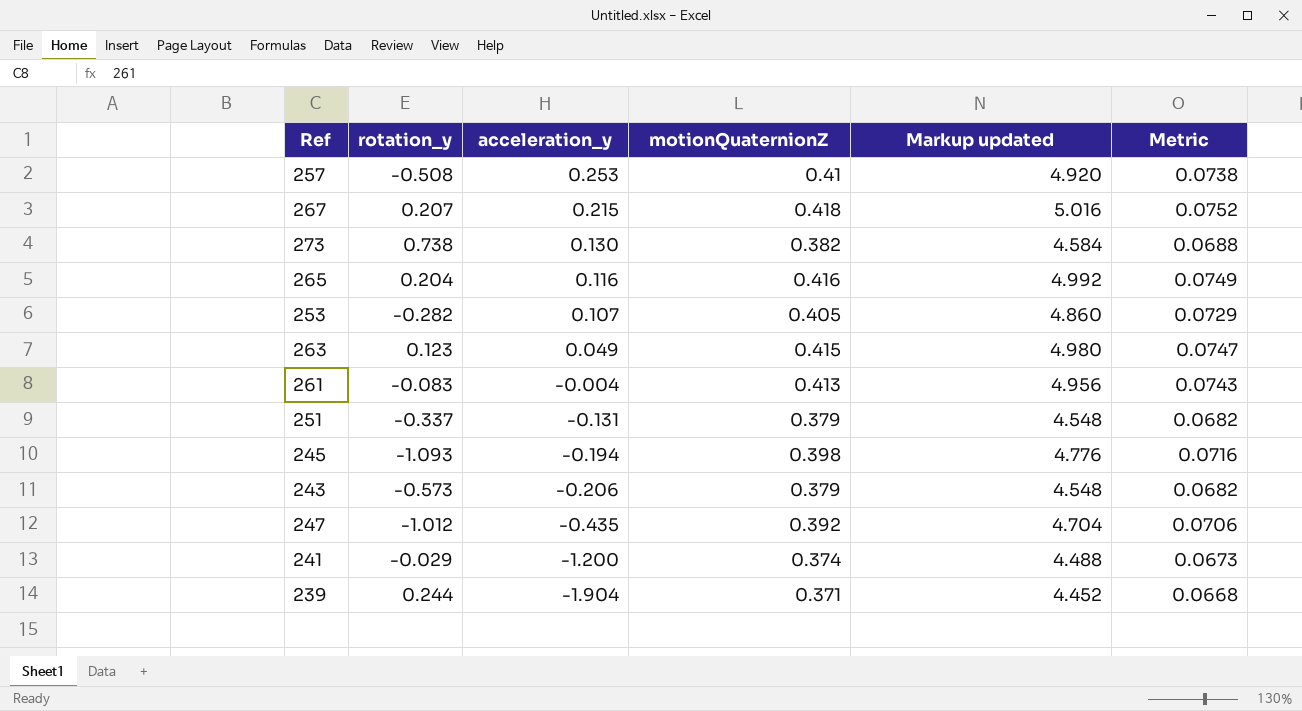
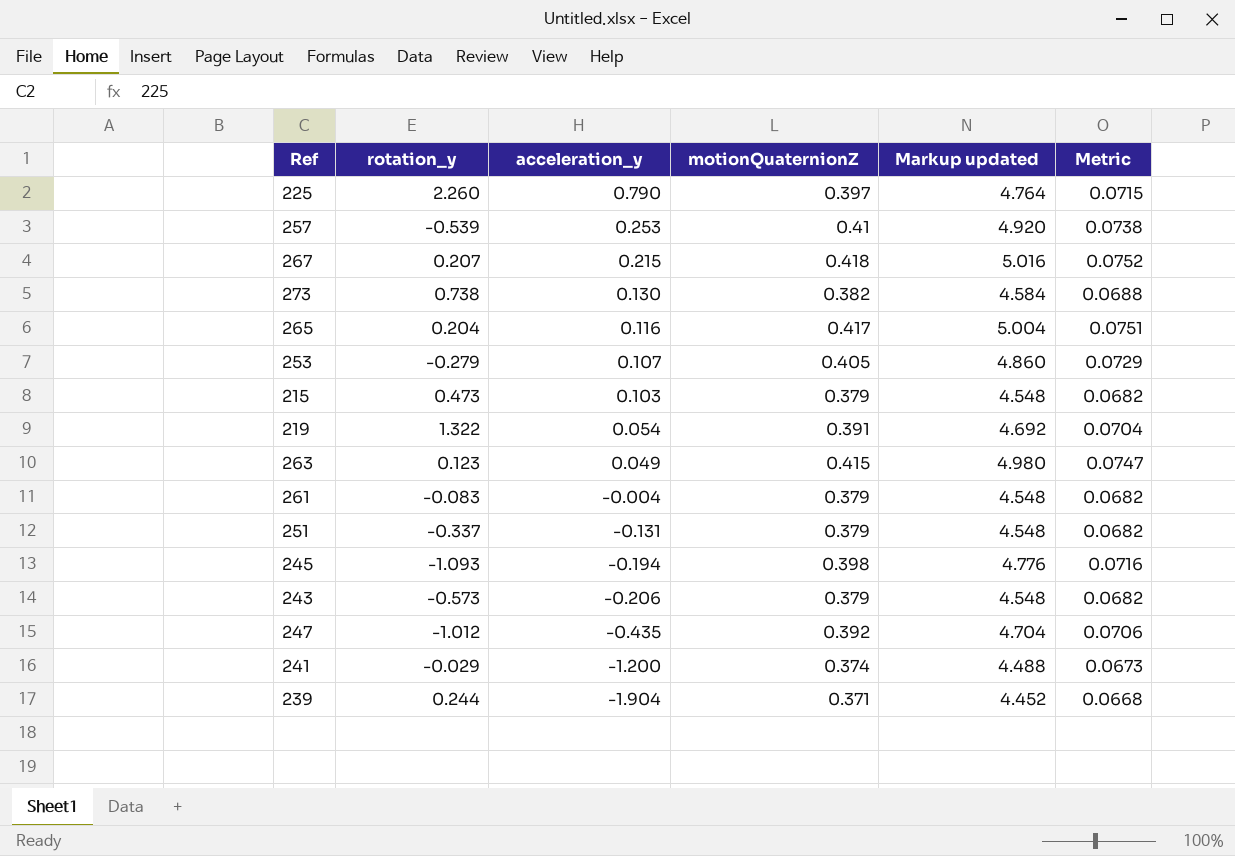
row 225: none -> 2.260 | 0.790 | 0.397 | 4.764 | 0.0715
257 | rotation_y: -0.508 -> -0.539
265 | motionQuaternionZ: 0.416 -> 0.417
265 | Markup updated: 4.992 -> 5.004
265 | Metric: 0.0749 -> 0.0751
253 | rotation_y: -0.282 -> -0.279
row 215: none -> 0.473 | 0.103 | 0.379 | 4.548 | 0.0682
row 219: none -> 1.322 | 0.054 | 0.391 | 4.692 | 0.0704
261 | motionQuaternionZ: 0.413 -> 0.379
261 | Markup updated: 4.956 -> 4.548
261 | Metric: 0.0743 -> 0.0682

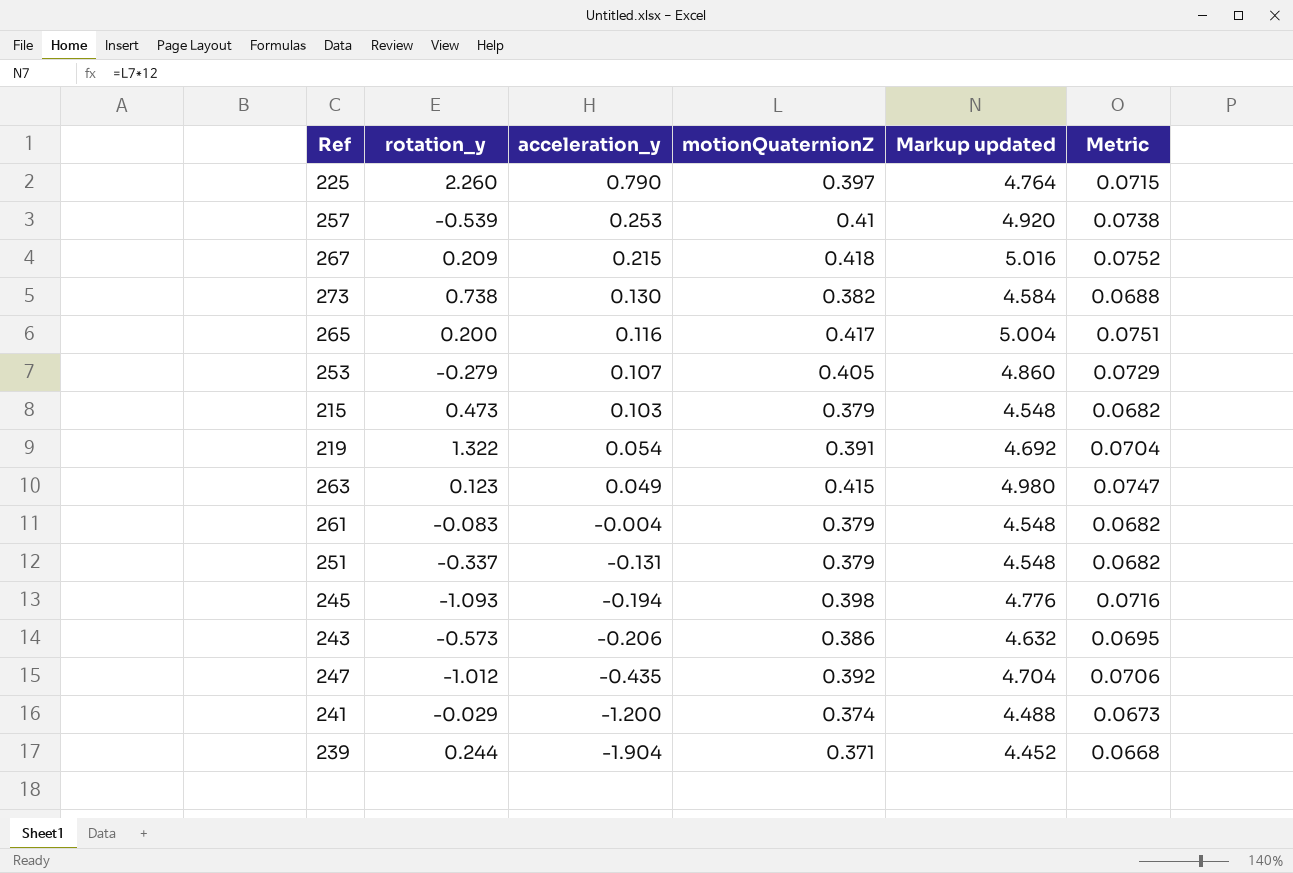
267 | rotation_y: 0.207 -> 0.209
265 | rotation_y: 0.204 -> 0.200
243 | motionQuaternionZ: 0.379 -> 0.386
243 | Markup updated: 4.548 -> 4.632
243 | Metric: 0.0682 -> 0.0695

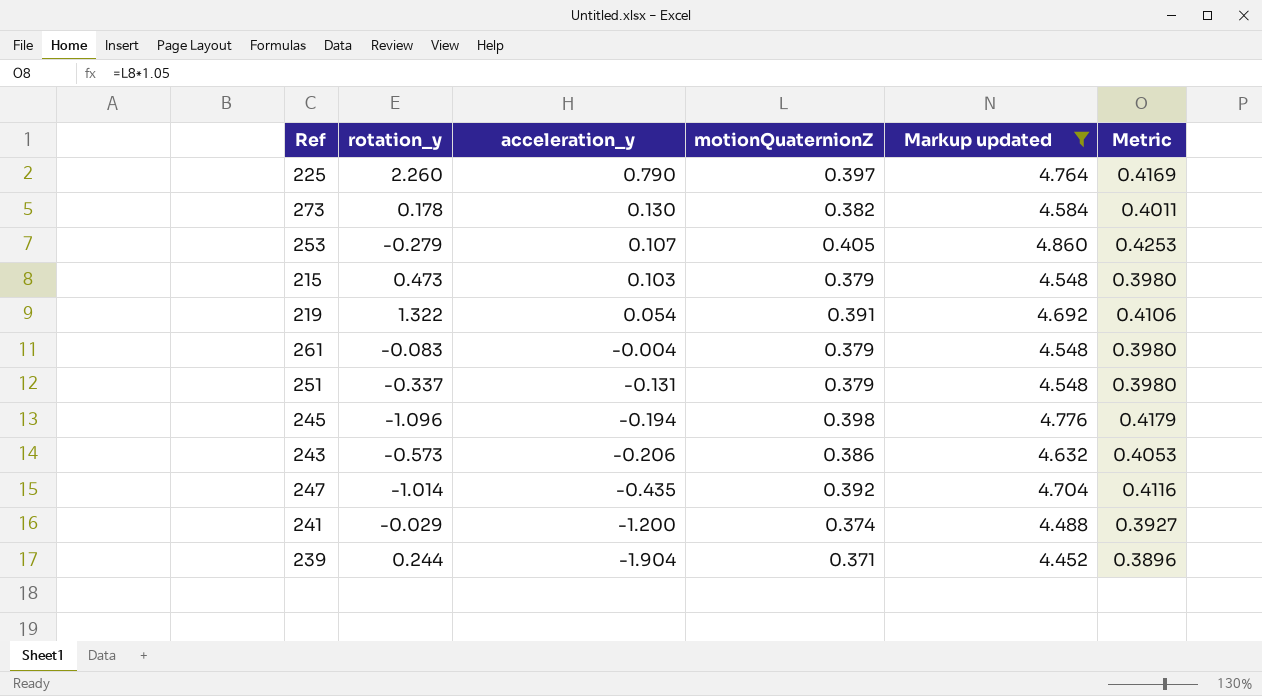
filter: none -> Markup updated <= 4.860
column Metric | formula: [motionQuaternionZ] * 0.18 -> [motionQuaternionZ] * 1.05
273 | rotation_y: 0.738 -> 0.178
245 | rotation_y: -1.093 -> -1.096
247 | rotation_y: -1.012 -> -1.014

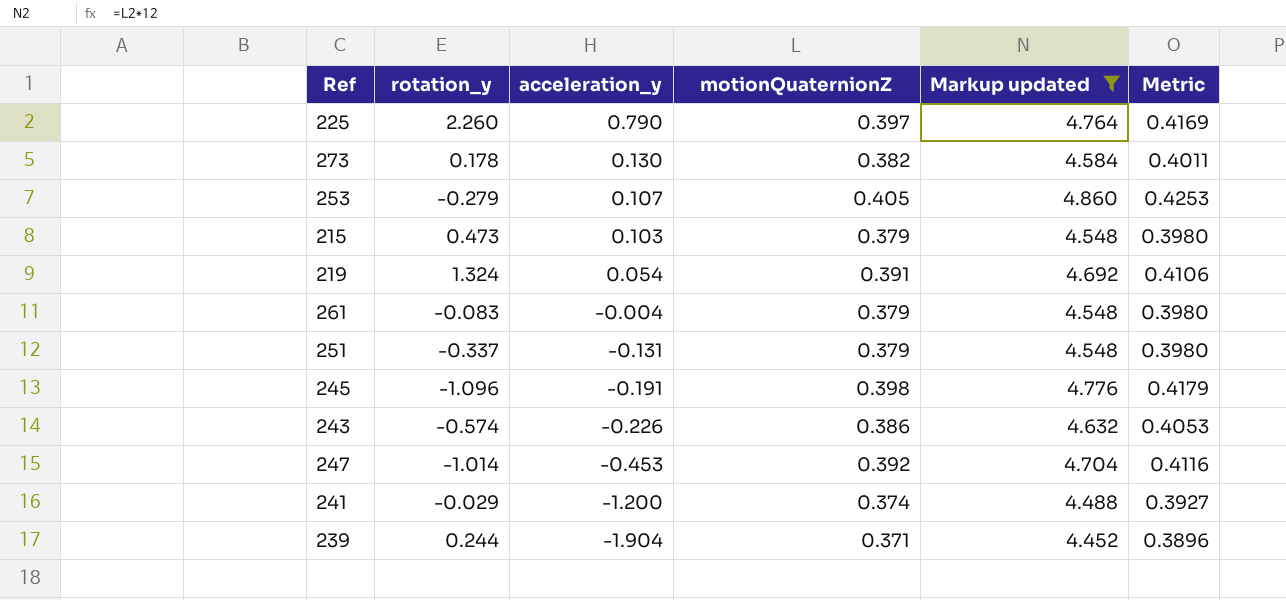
219 | rotation_y: 1.322 -> 1.324
245 | acceleration_y: -0.194 -> -0.191
243 | rotation_y: -0.573 -> -0.574
243 | acceleration_y: -0.206 -> -0.226
247 | acceleration_y: -0.435 -> -0.453

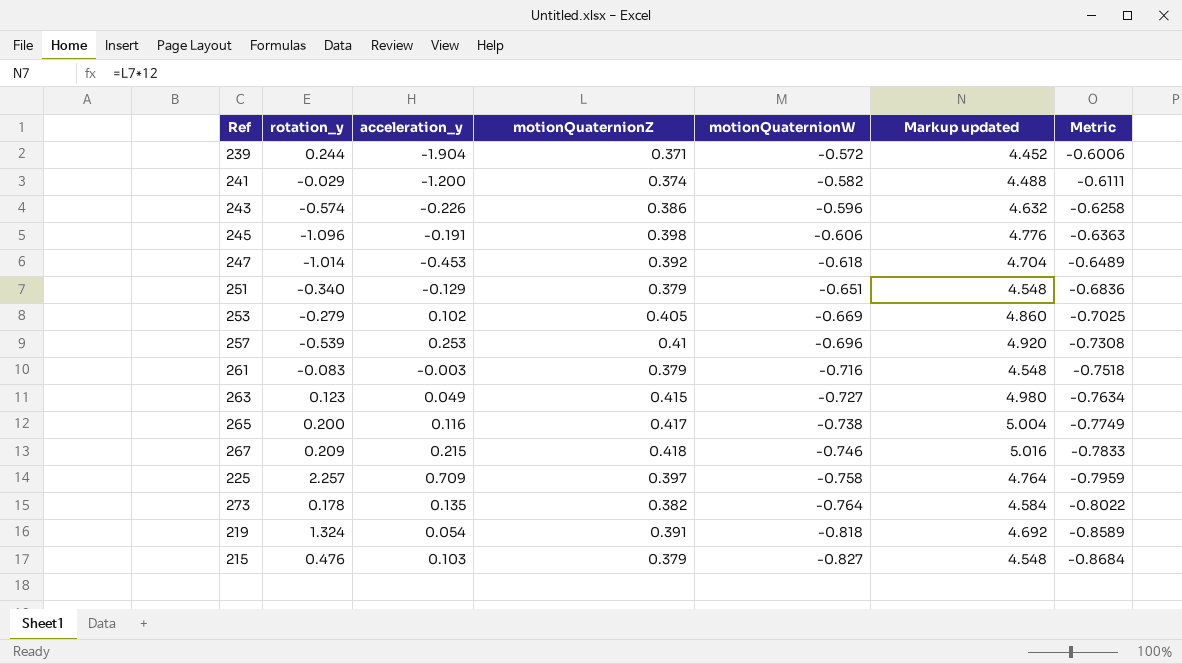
filter: Markup updated <= 4.860 -> none
row order: acceleration_y descending -> motionQuaternionW descending
column motionQuaternionW | position: none -> 5
column Metric | formula: [motionQuaternionZ] * 1.05 -> [motionQuaternionW] * 1.05
251 | rotation_y: -0.337 -> -0.340
251 | acceleration_y: -0.131 -> -0.129
253 | acceleration_y: 0.107 -> 0.102
261 | acceleration_y: -0.004 -> -0.003
225 | rotation_y: 2.260 -> 2.257
225 | acceleration_y: 0.790 -> 0.709
273 | acceleration_y: 0.130 -> 0.135
215 | rotation_y: 0.473 -> 0.476

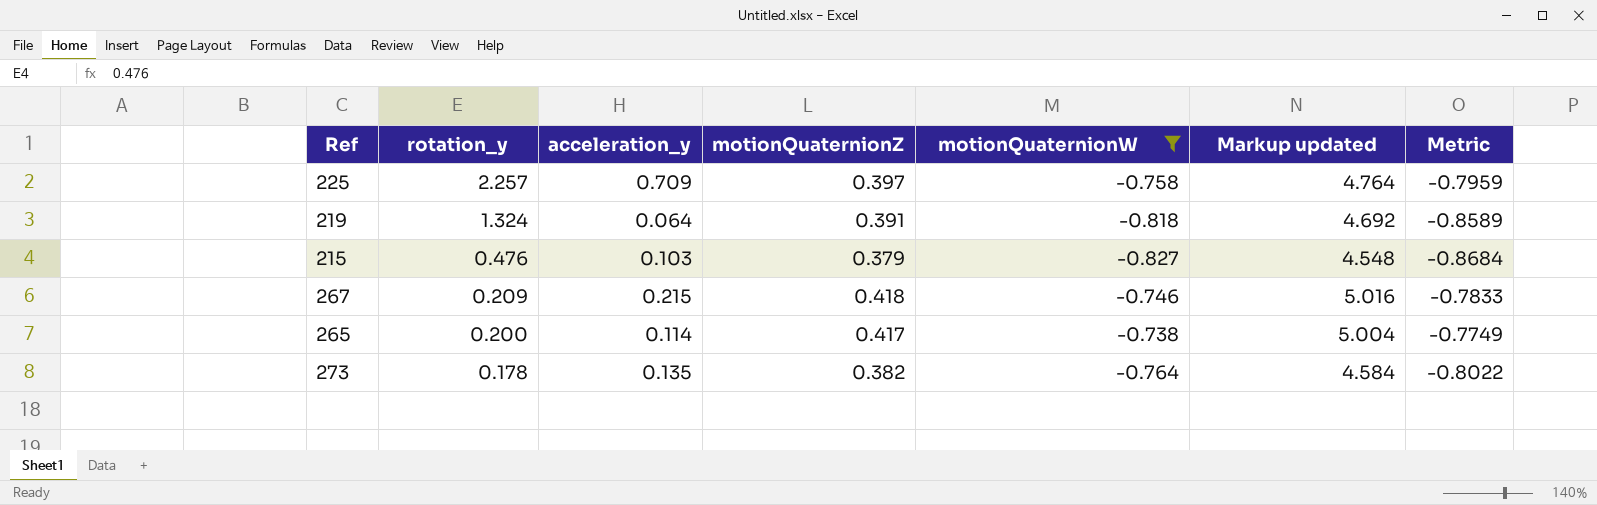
filter: none -> motionQuaternionW <= -0.738
row order: motionQuaternionW descending -> rotation_y descending
219 | acceleration_y: 0.054 -> 0.064
265 | acceleration_y: 0.116 -> 0.114

